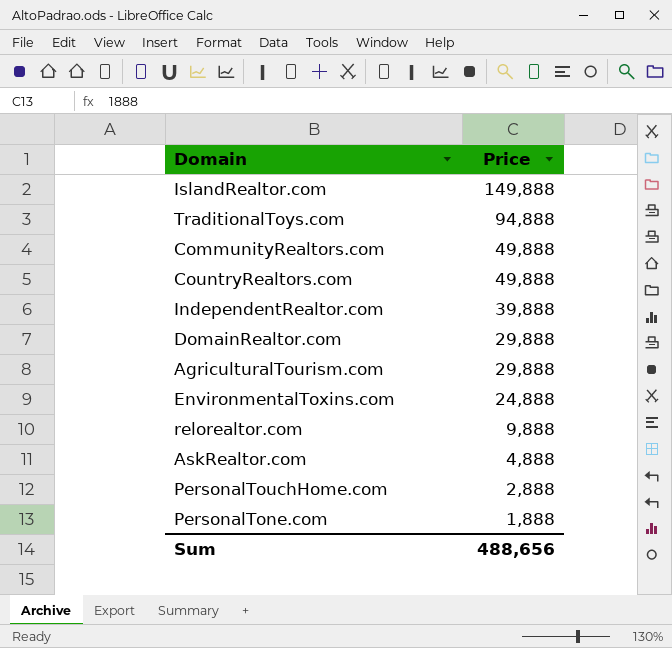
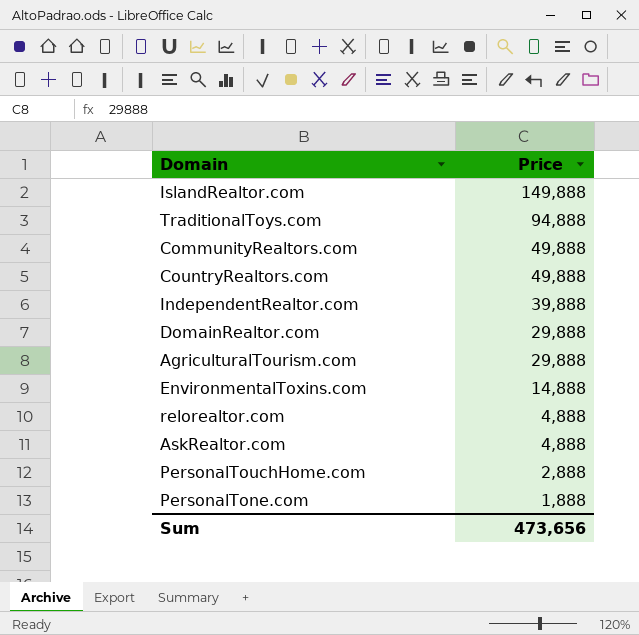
EnvironmentalToxins.com | Price: 24,888 -> 14,888
relorealtor.com | Price: 9,888 -> 4,888
Sum | Price: 488,656 -> 473,656

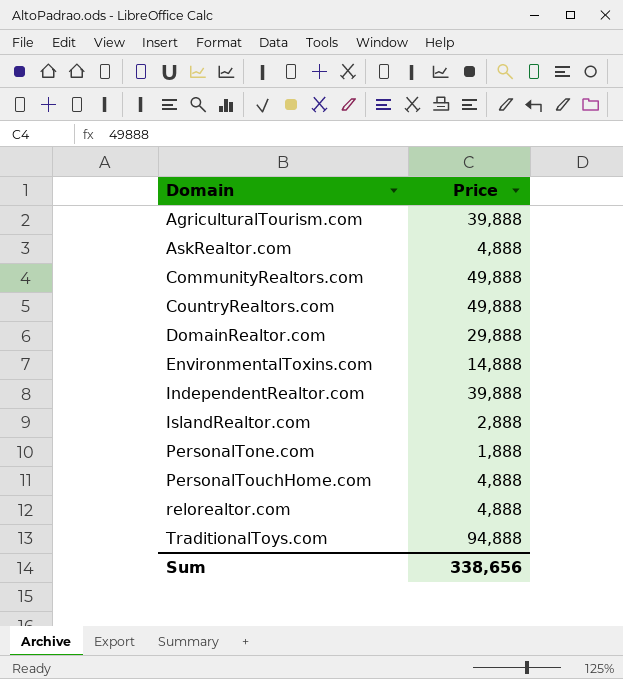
row order: Price descending -> Domain ascending
AgriculturalTourism.com | Price: 29,888 -> 39,888
IslandRealtor.com | Price: 149,888 -> 2,888
PersonalTouchHome.com | Price: 2,888 -> 4,888
Sum | Price: 473,656 -> 338,656

